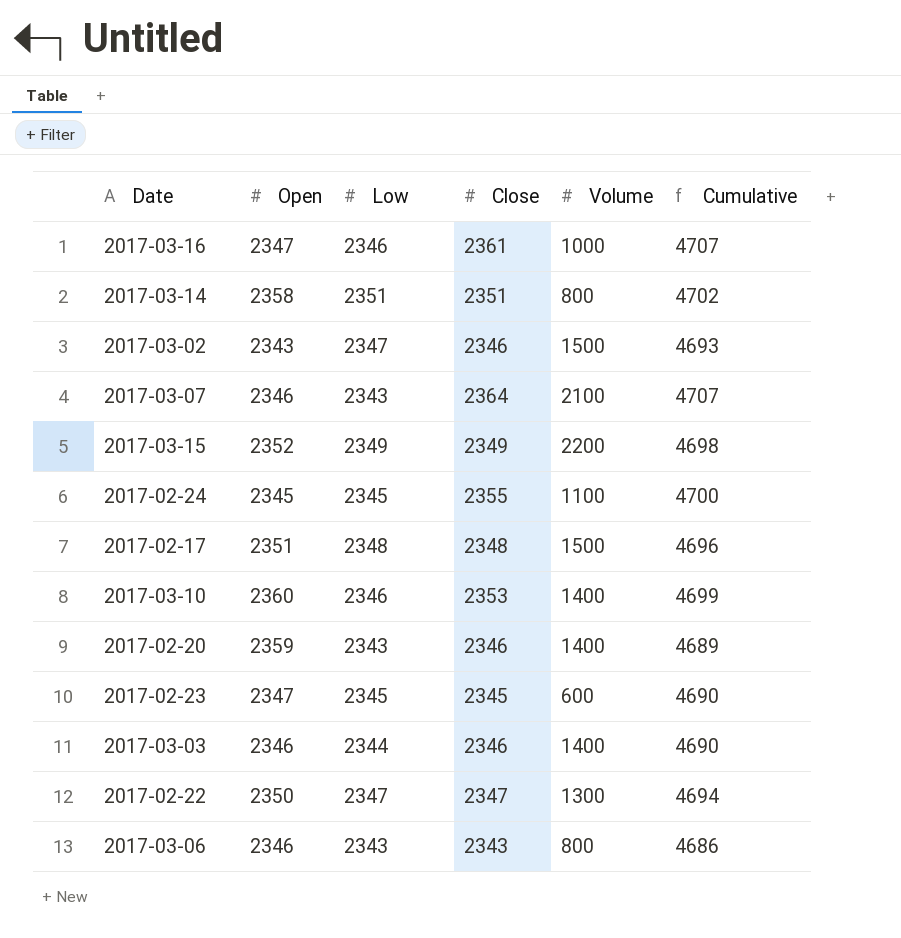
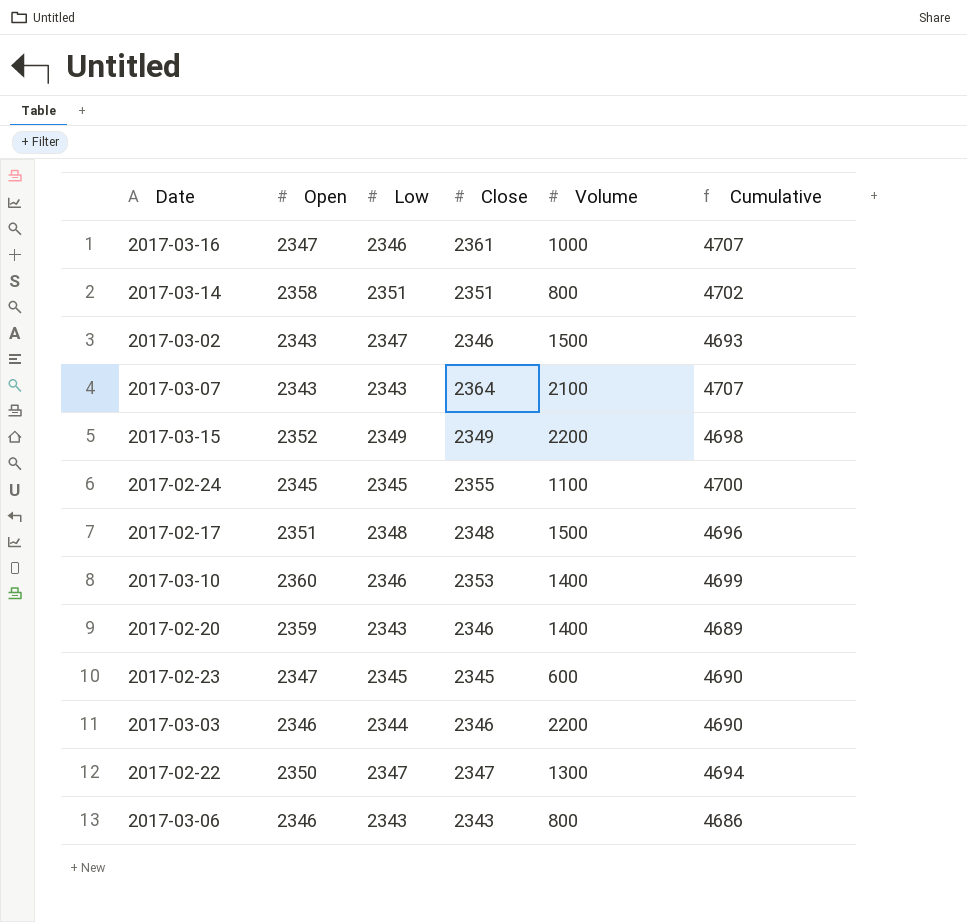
2017-03-07 | Open: 2346 -> 2343
2017-03-03 | Volume: 1400 -> 2200

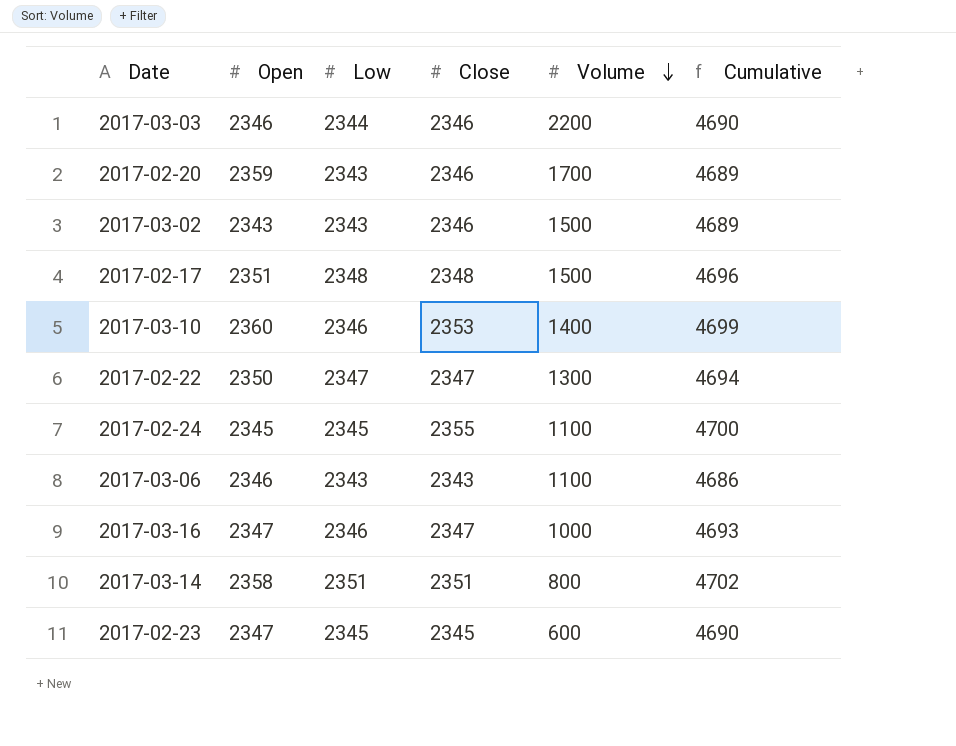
row order: none -> Volume descending
row 2017-03-07: 2343 | 2343 | 2364 | 2100 | 4707 -> none
row 2017-03-15: 2352 | 2349 | 2349 | 2200 | 4698 -> none
2017-02-20 | Volume: 1400 -> 1700
2017-03-02 | Low: 2347 -> 2343
2017-03-02 | Cumulative: 4693 -> 4689
2017-03-06 | Volume: 800 -> 1100
2017-03-16 | Close: 2361 -> 2347
2017-03-16 | Cumulative: 4707 -> 4693

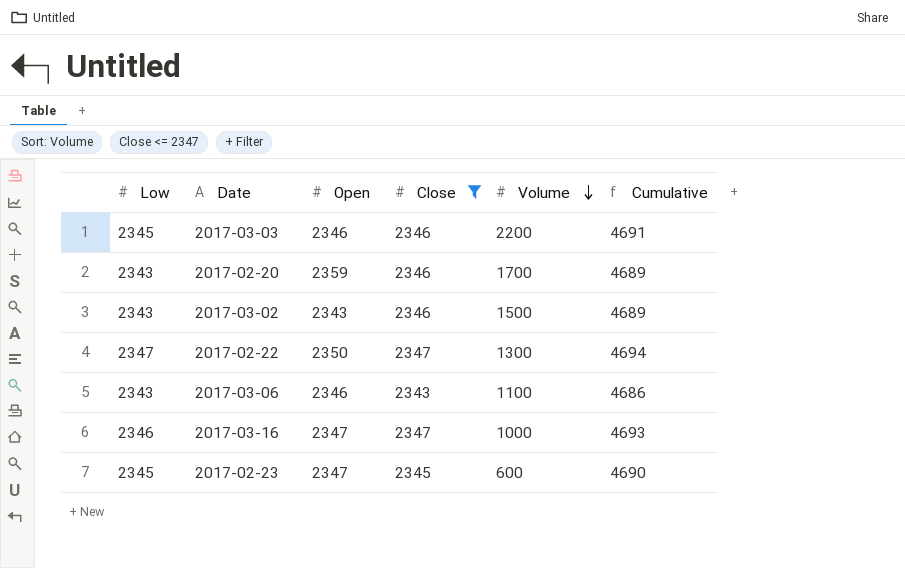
filter: none -> Close <= 2347
column Low | position: 3 -> 1
2017-03-03 | Low: 2344 -> 2345
2017-03-03 | Cumulative: 4690 -> 4691

